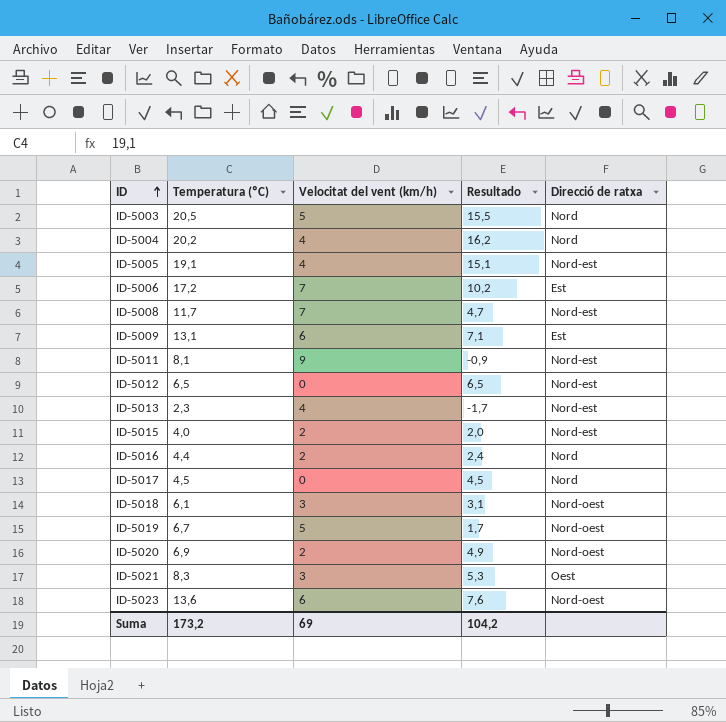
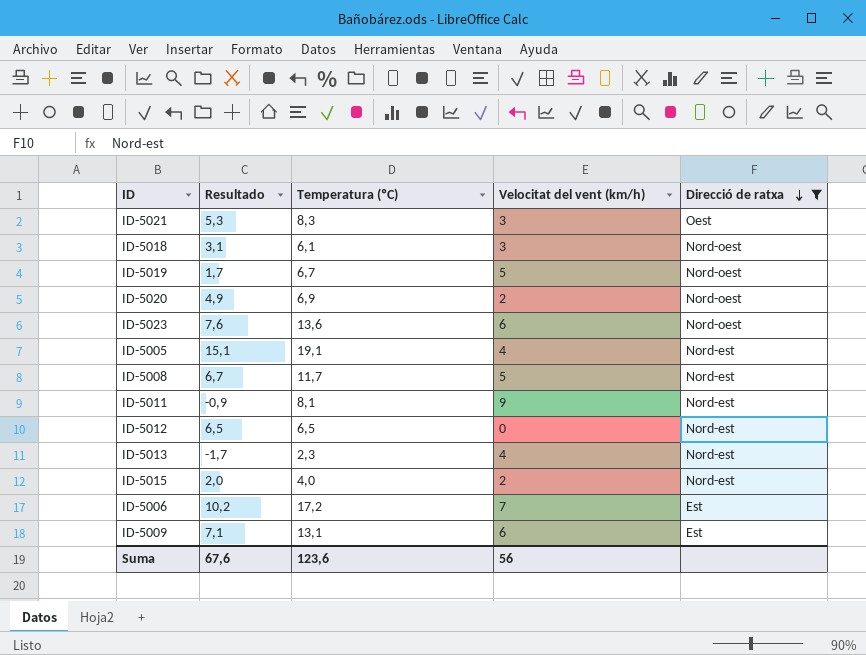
filter: none -> Direcció de ratxa != Nord
row order: ID ascending -> Direcció de ratxa descending
column Resultado | position: 4 -> 2
ID-5008 | Resultado: 4,7 -> 6,7
ID-5008 | Velocitat del vent (km/h): 7 -> 5
Suma | Resultado: 104,2 -> 67,6
Suma | Temperatura (ºC): 173,2 -> 123,6
Suma | Velocitat del vent (km/h): 69 -> 56

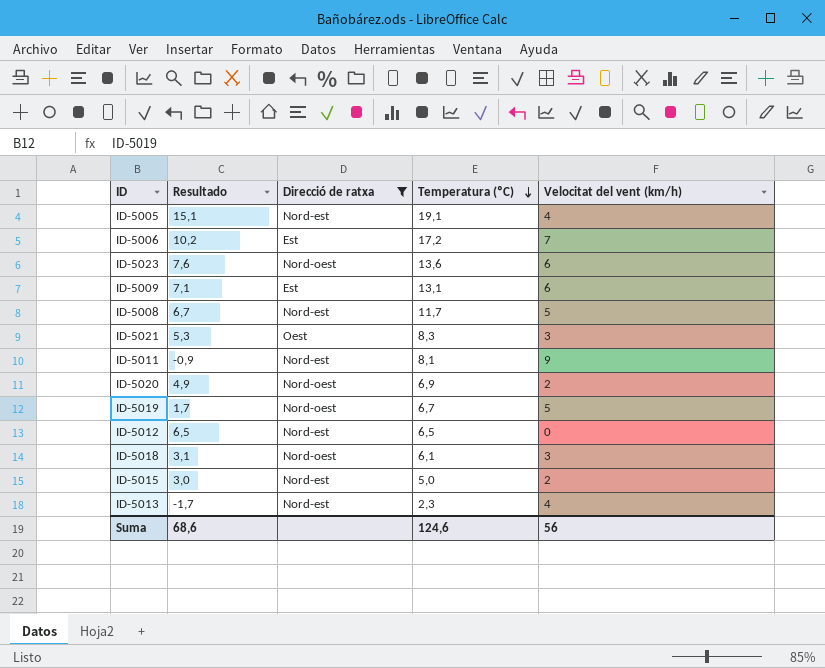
row order: Direcció de ratxa descending -> Temperatura (ºC) descending
column Direcció de ratxa | position: 5 -> 3
ID-5015 | Resultado: 2,0 -> 3,0
ID-5015 | Temperatura (ºC): 4,0 -> 5,0
Suma | Resultado: 67,6 -> 68,6
Suma | Temperatura (ºC): 123,6 -> 124,6

